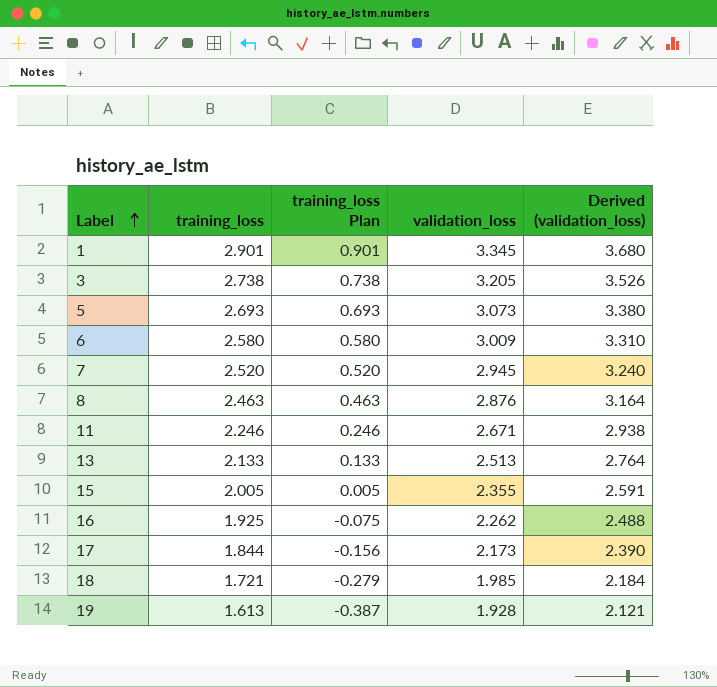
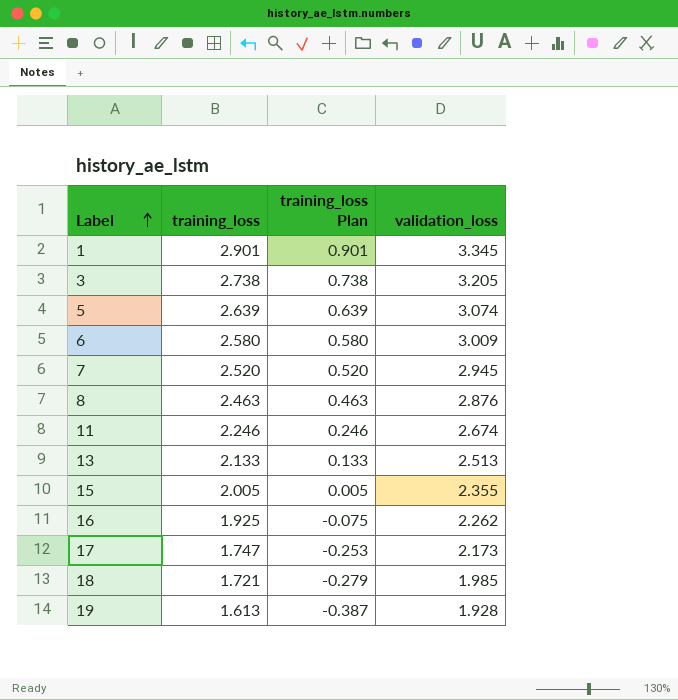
column Derived (validation_loss) | formula: [validation_loss] * 1.1 -> none
5 | training_loss: 2.693 -> 2.639
5 | training_loss Plan: 0.693 -> 0.639
5 | validation_loss: 3.073 -> 3.074
11 | validation_loss: 2.671 -> 2.674
17 | training_loss: 1.844 -> 1.747
17 | training_loss Plan: -0.156 -> -0.253

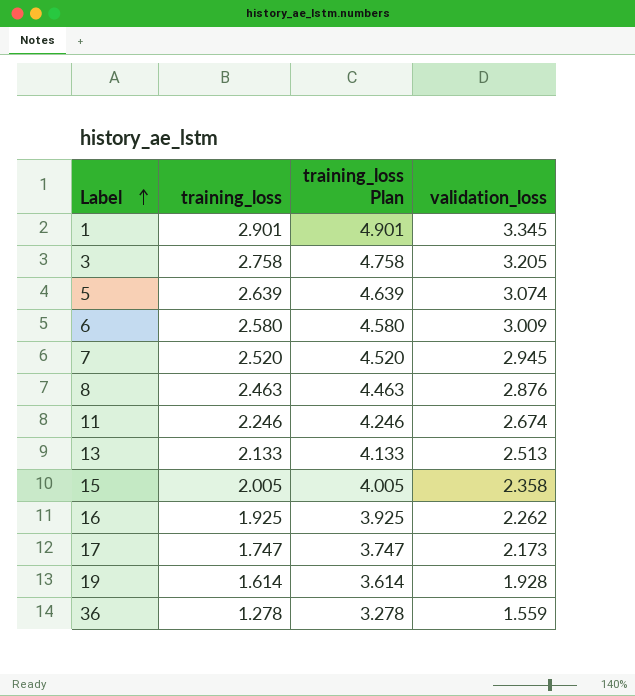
column training_loss Plan | formula: [training_loss] - 2 -> [training_loss] + 2
row 18: 1.721 | -0.279 | 1.985 -> none
3 | training_loss: 2.738 -> 2.758
15 | validation_loss: 2.355 -> 2.358
19 | training_loss: 1.613 -> 1.614
row 36: none -> 1.278 | 3.278 | 1.559

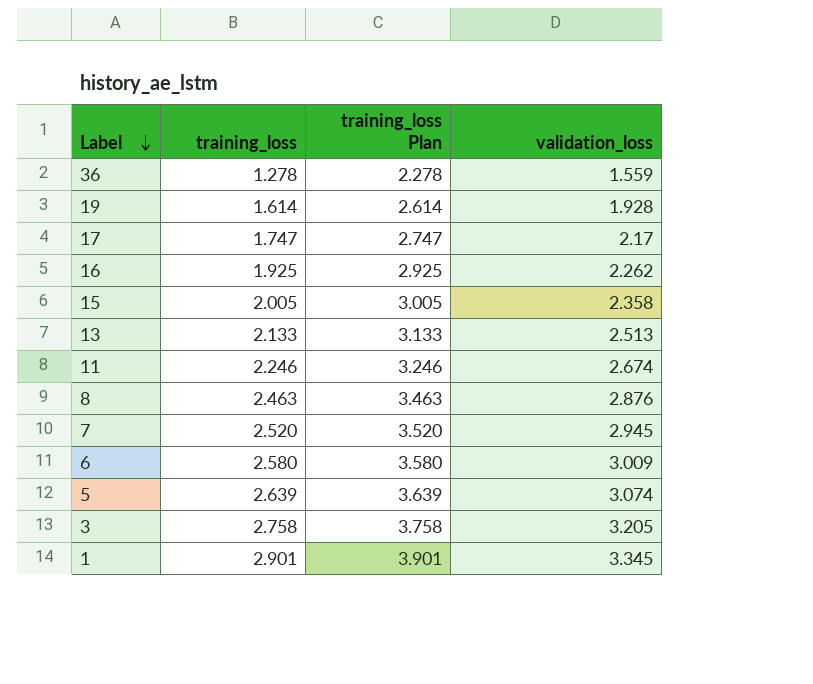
row order: Label ascending -> Label descending
column training_loss Plan | formula: [training_loss] + 2 -> [training_loss] + 1
17 | validation_loss: 2.173 -> 2.17

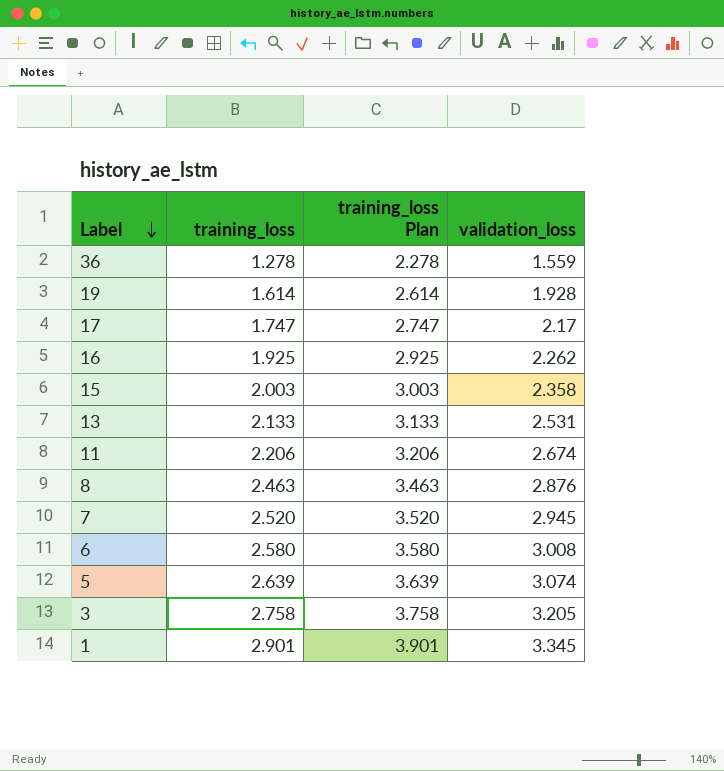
15 | training_loss: 2.005 -> 2.003
15 | training_loss Plan: 3.005 -> 3.003
13 | validation_loss: 2.513 -> 2.531
11 | training_loss: 2.246 -> 2.206
11 | training_loss Plan: 3.246 -> 3.206
6 | validation_loss: 3.009 -> 3.008

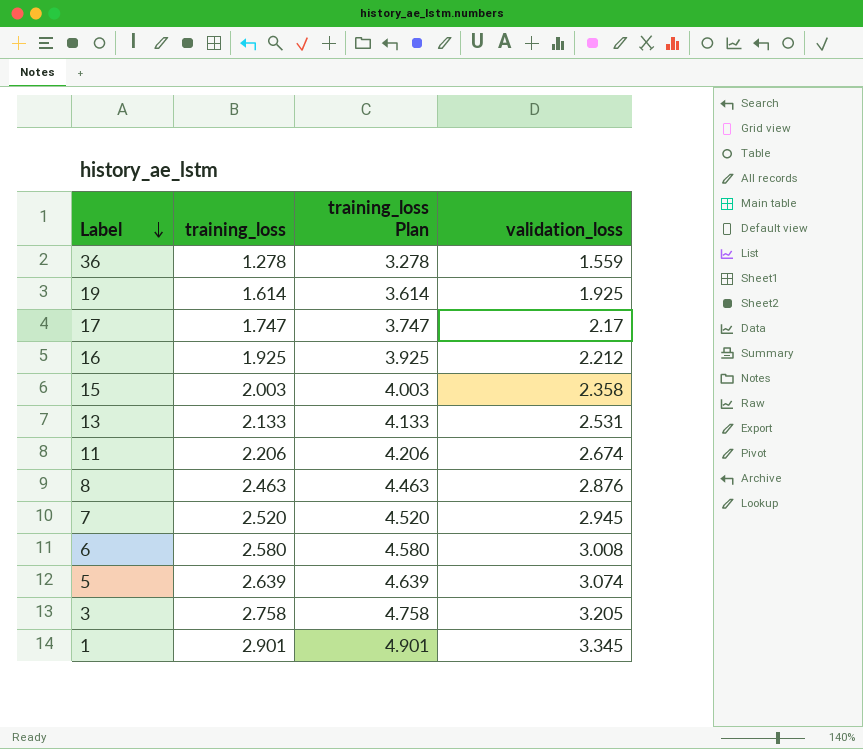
column training_loss Plan | formula: [training_loss] + 1 -> [training_loss] + 2
19 | validation_loss: 1.928 -> 1.925
16 | validation_loss: 2.262 -> 2.212

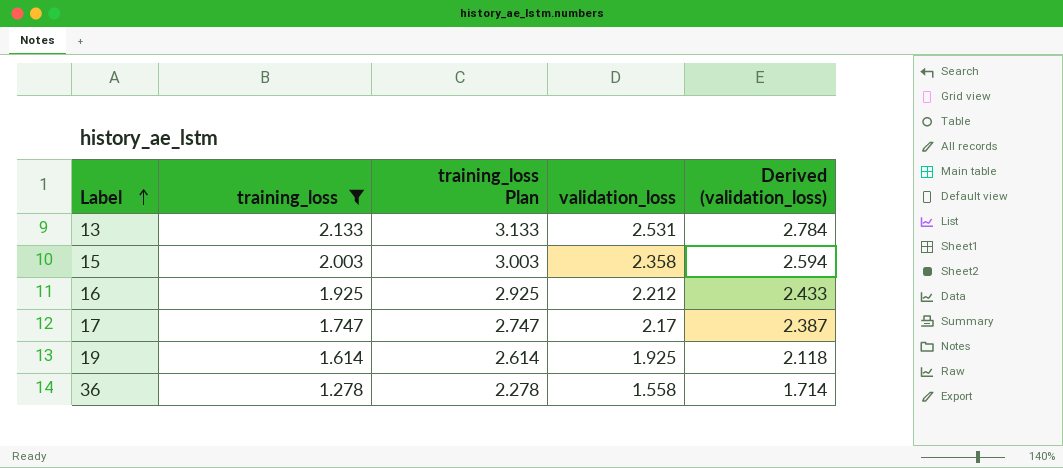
filter: none -> training_loss <= 2.133
row order: Label descending -> Label ascending
column training_loss Plan | formula: [training_loss] + 2 -> [training_loss] + 1
column Derived (validation_loss) | formula: none -> [validation_loss] * 1.1
36 | validation_loss: 1.559 -> 1.558

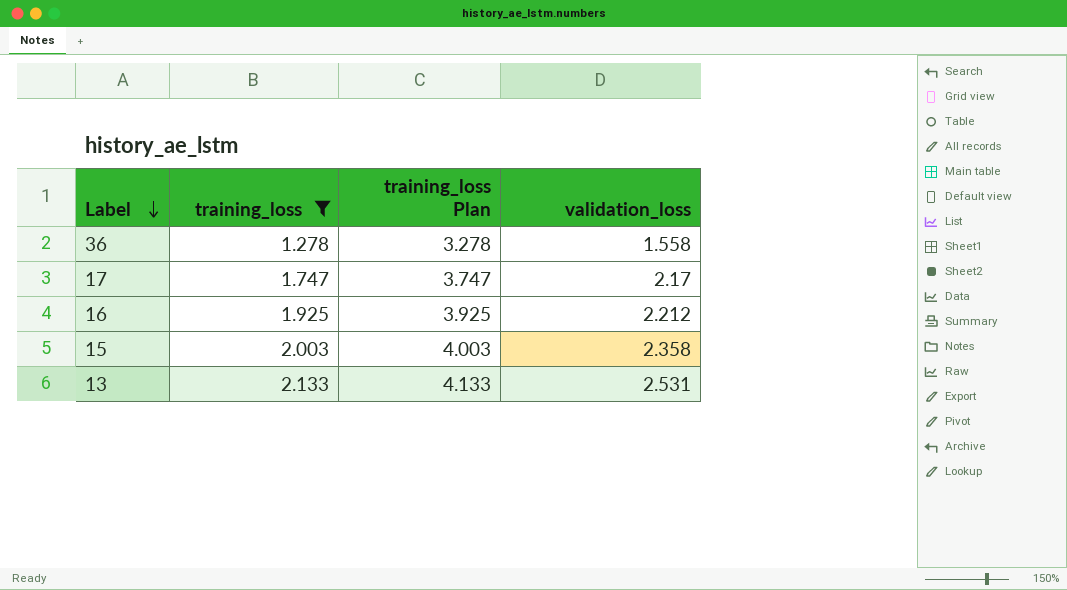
row order: Label ascending -> Label descending
column Derived (validation_loss) | formula: [validation_loss] * 1.1 -> none
column training_loss Plan | formula: [training_loss] + 1 -> [training_loss] + 2
row 19: 1.614 | 2.614 | 1.925 | 2.118 -> none

